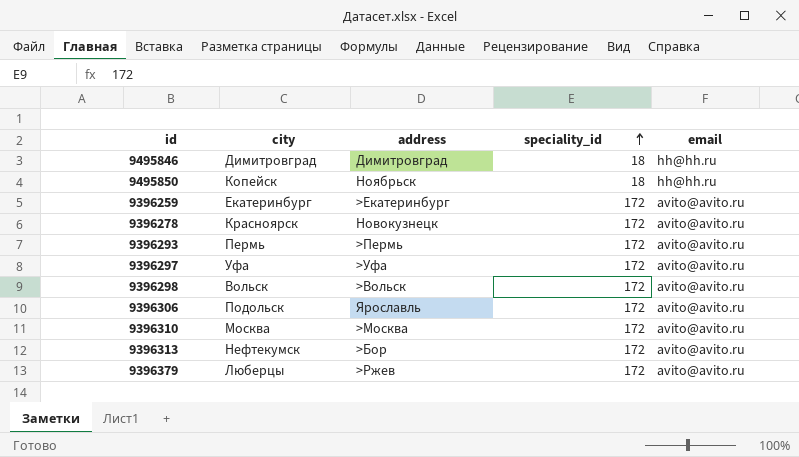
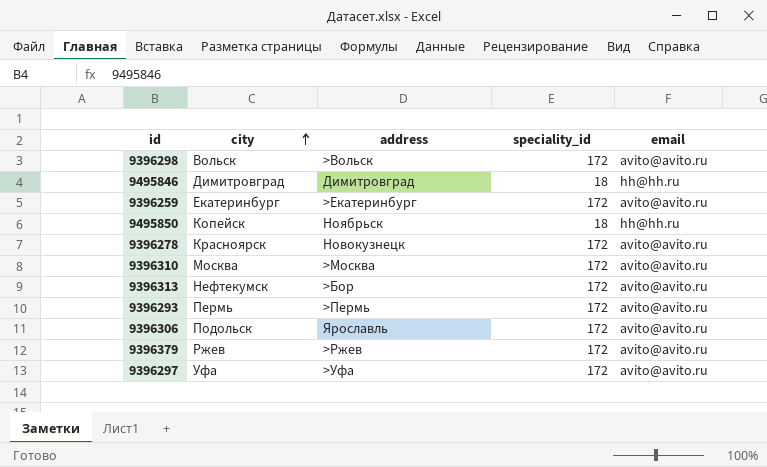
row order: speciality_id ascending -> city ascending
9396379 | city: Люберцы -> Ржев

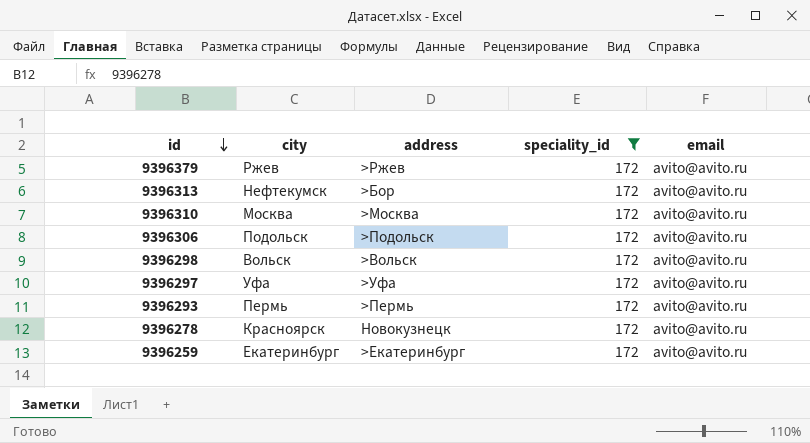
filter: none -> speciality_id = 172
row order: city ascending -> id descending
9396306 | address: Ярославль -> >Подольск

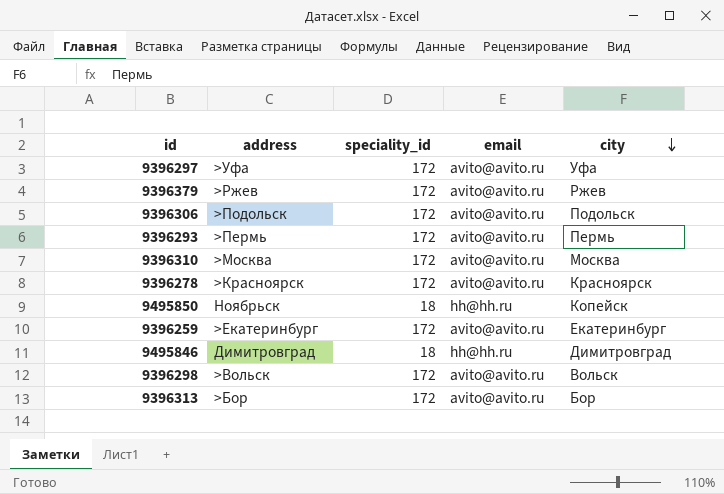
filter: speciality_id = 172 -> none
row order: id descending -> city descending
column city | position: 2 -> 5
9396278 | address: Новокузнецк -> >Красноярск
9396313 | city: Нефтекумск -> Бор

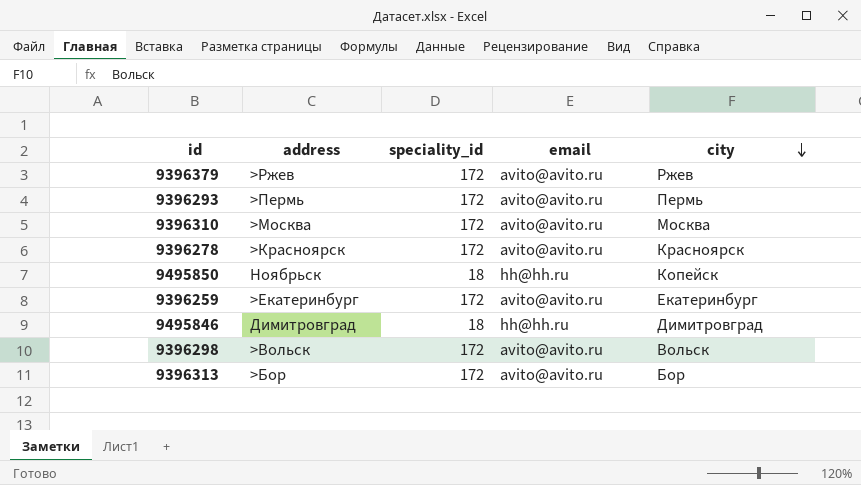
row 9396297: >Уфа | 172 | avito@avito.ru | Уфа -> none
row 9396306: >Подольск | 172 | avito@avito.ru | Подольск -> none

